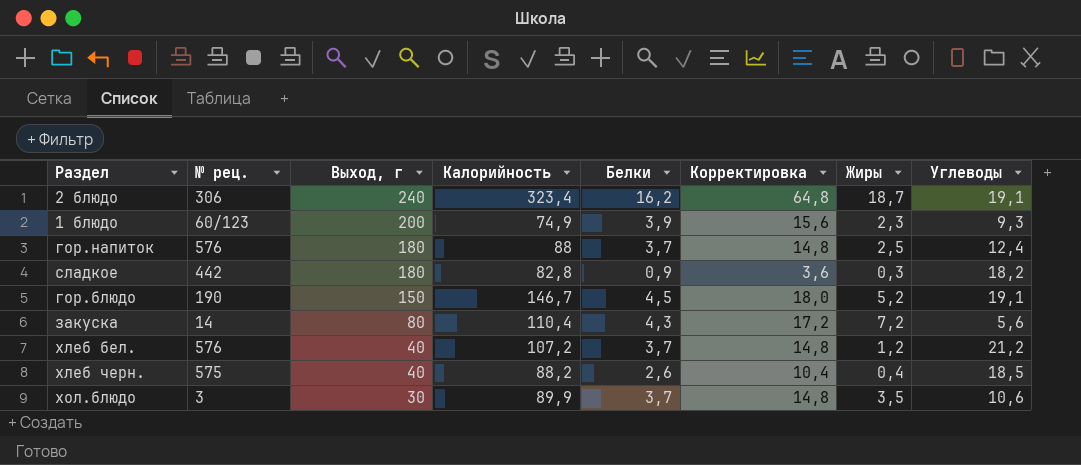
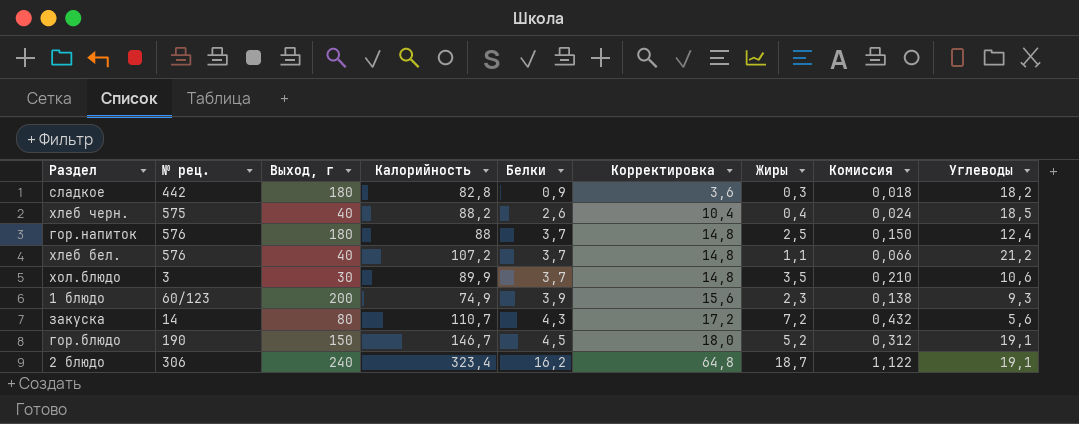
row order: Выход, г descending -> Белки ascending
column Комиссия | formula: none -> [Жиры] * 0,06
хлеб бел. | Жиры: 1,2 -> 1,1
закуска | Калорийность: 110,4 -> 110,7

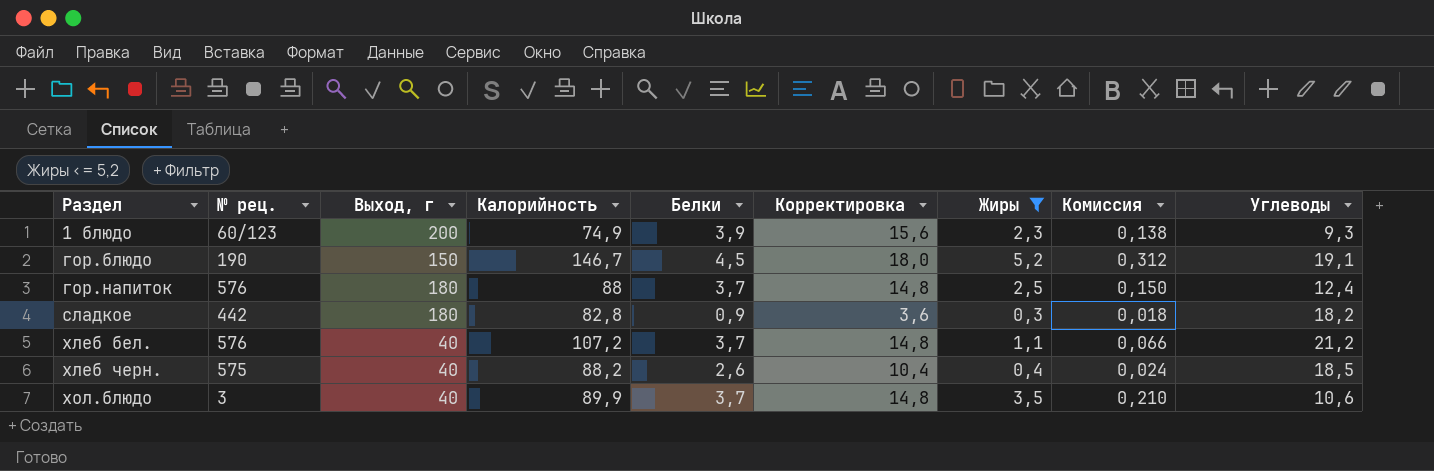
filter: none -> Жиры <= 5,2
row order: Белки ascending -> Раздел ascending
хол.блюдо | Выход, г: 30 -> 40

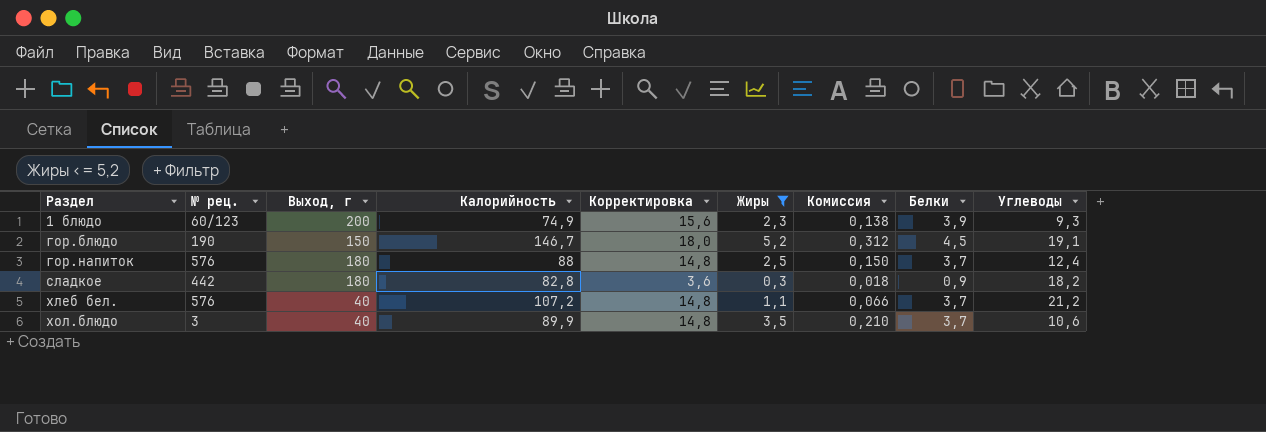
column Белки | position: 5 -> 8
row хлеб черн.: 575 | 40 | 88,2 | 2,6 | 10,4 | 0,4 | 0,024 | 18,5 -> none

